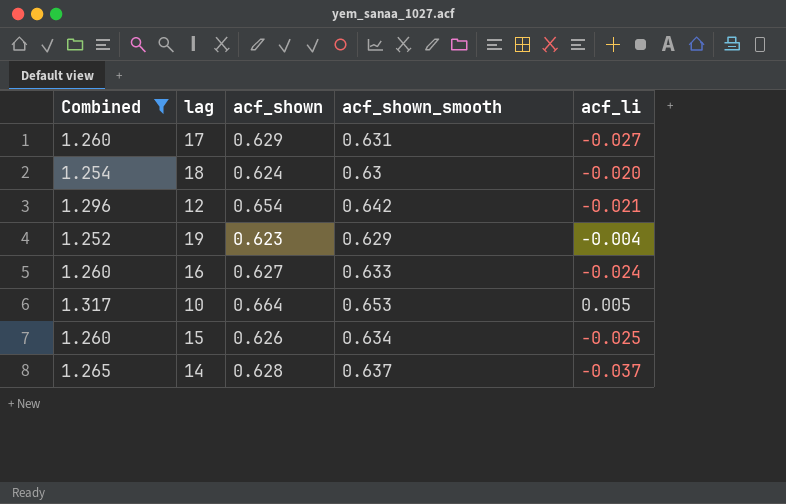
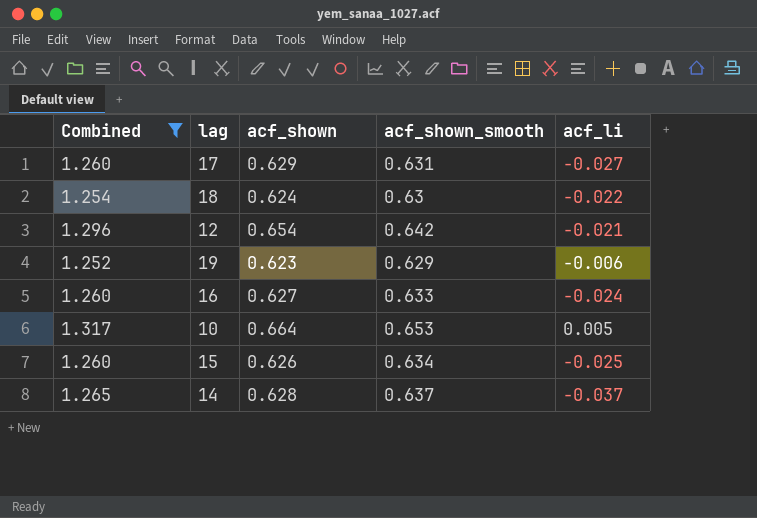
18 | acf_li: -0.020 -> -0.022
19 | acf_li: -0.004 -> -0.006

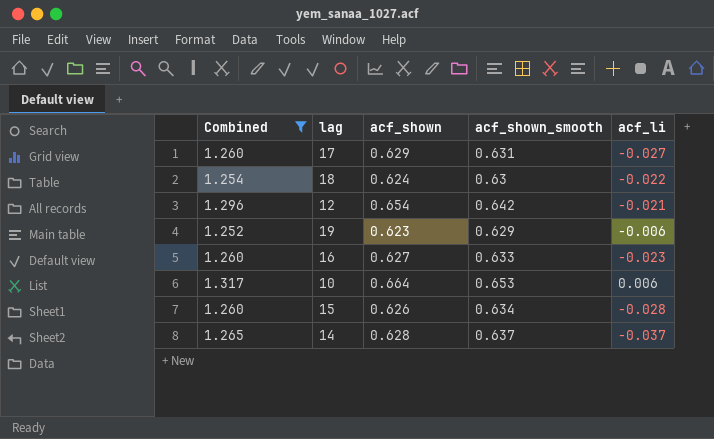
16 | acf_li: -0.024 -> -0.023
10 | acf_li: 0.005 -> 0.006
15 | acf_li: -0.025 -> -0.028

